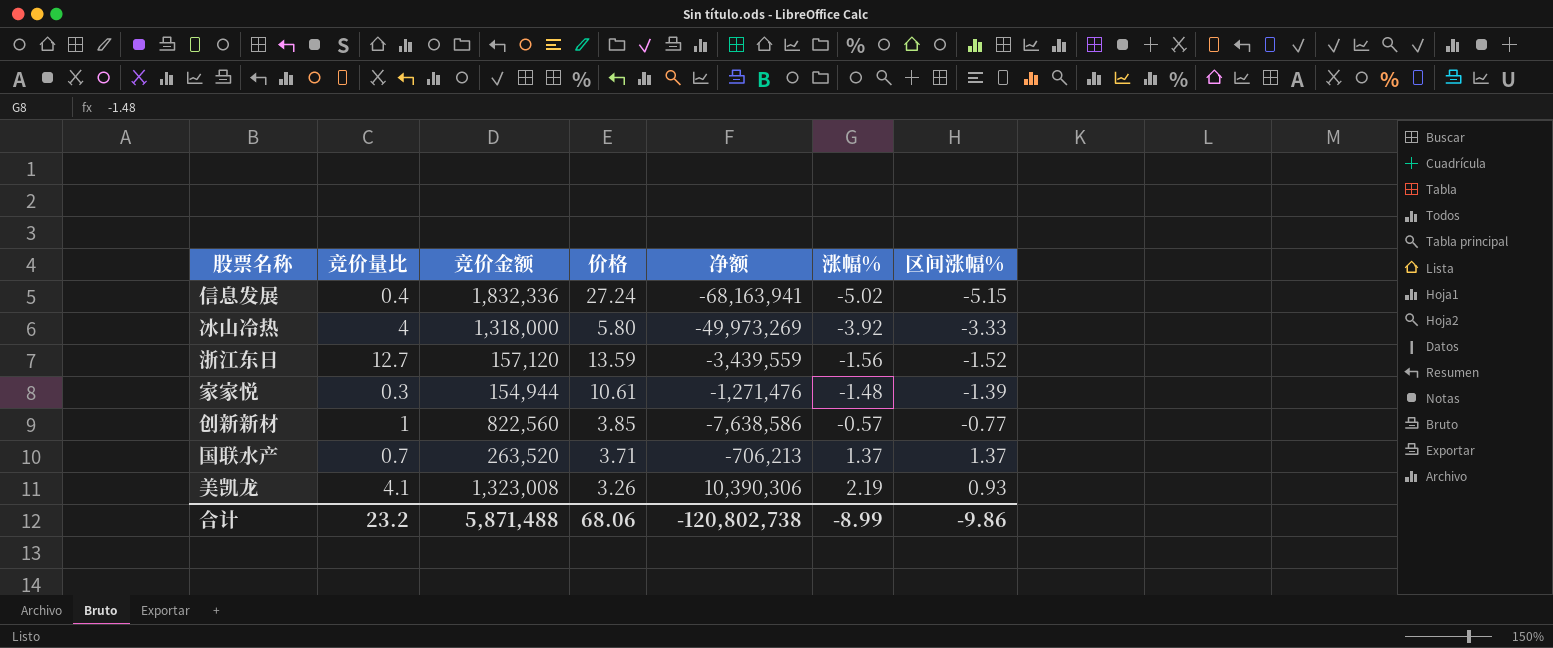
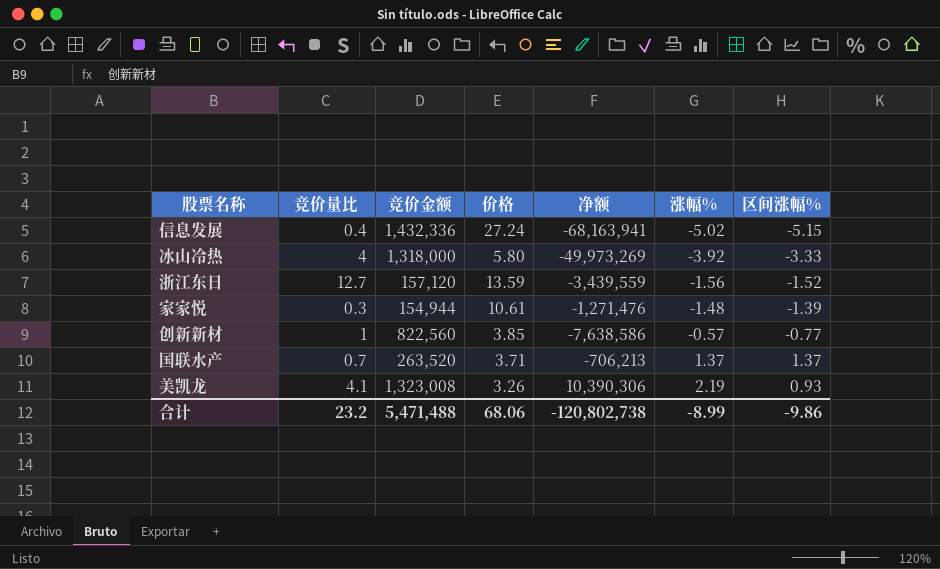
信息发展 | 竞价金额: 1,832,336 -> 1,432,336
合计 | 竞价金额: 5,871,488 -> 5,471,488

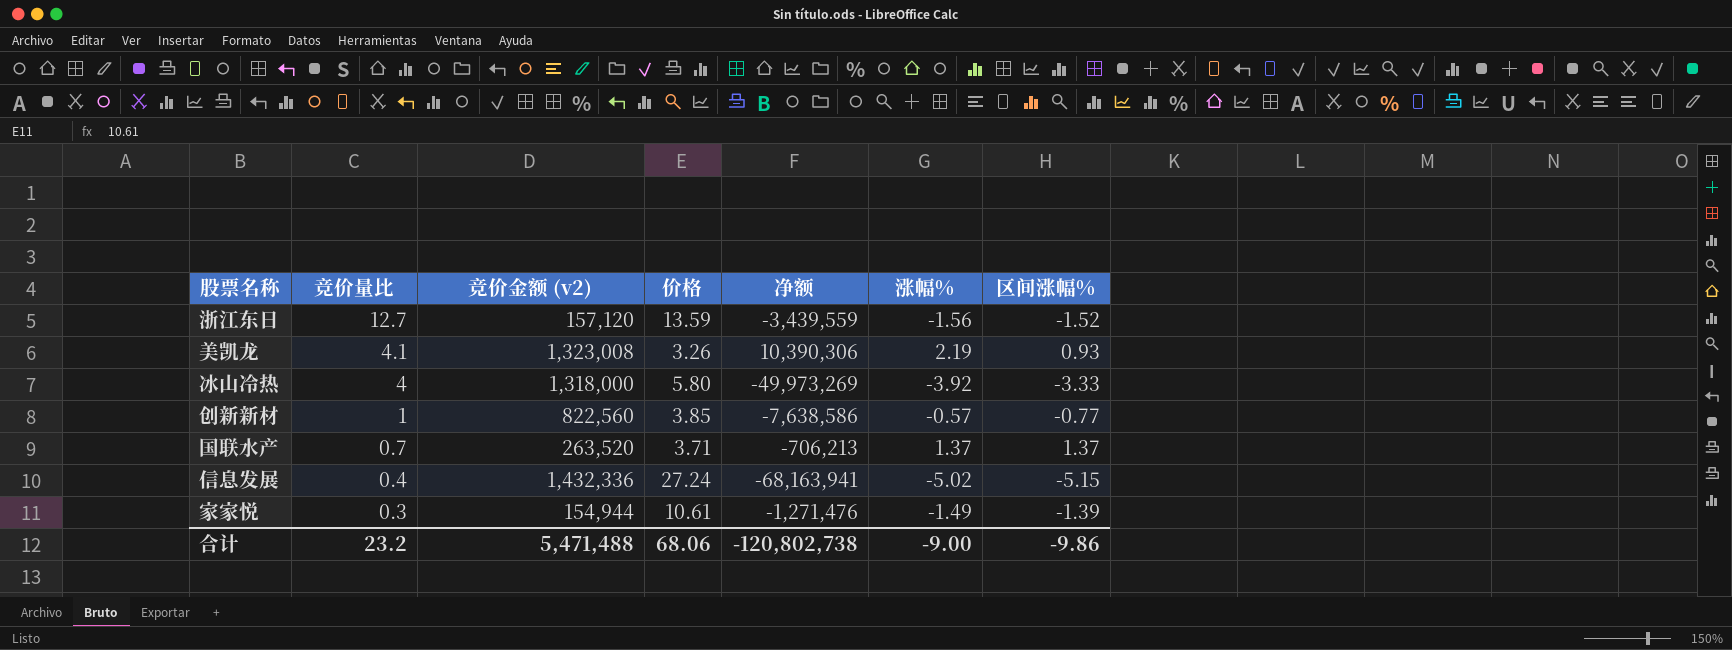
row order: 涨幅% ascending -> 竞价量比 descending
column name: 竞价金额 -> 竞价金额 (v2)
家家悦 | 涨幅%: -1.48 -> -1.49
合计 | 涨幅%: -8.99 -> -9.00

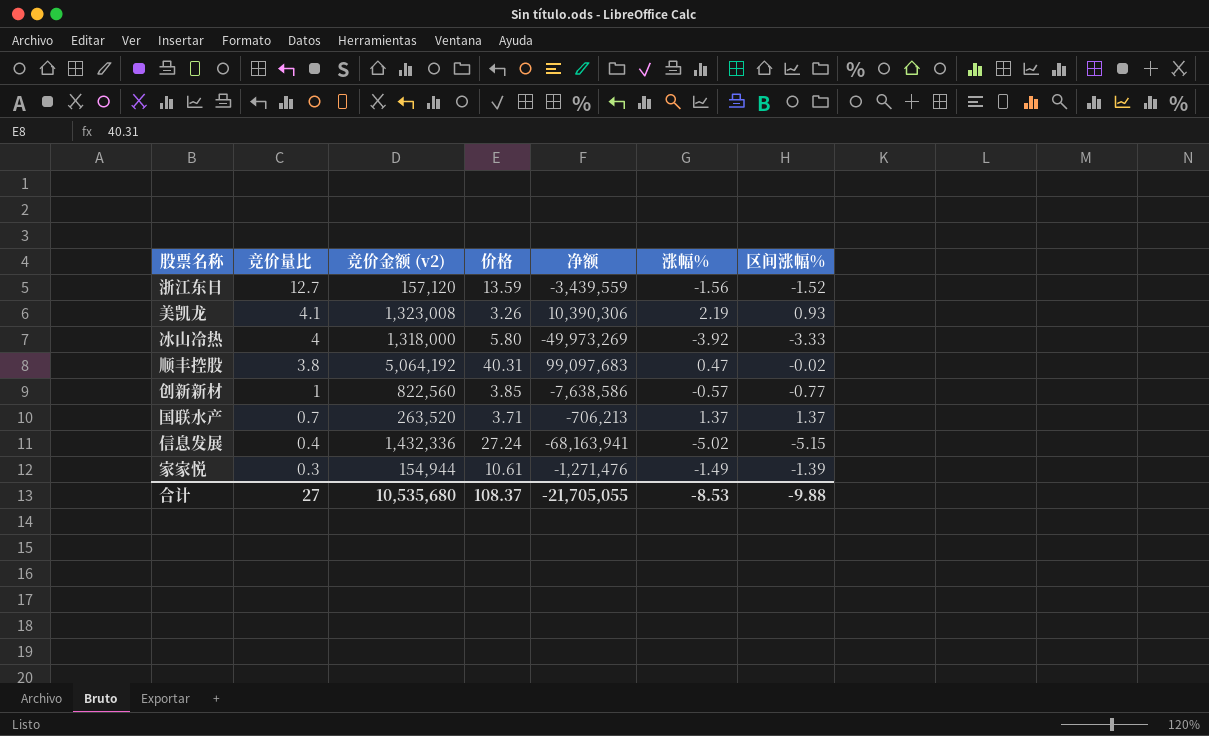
row 顺丰控股: none -> 3.8 | 5,064,192 | 40.31 | 99,097,683 | 0.47 | -0.02
合计 | 竞价量比: 23.2 -> 27
合计 | 竞价金额 (v2): 5,471,488 -> 10,535,680
合计 | 价格: 68.06 -> 108.37
合计 | 净额: -120,802,738 -> -21,705,055
合计 | 涨幅%: -9.00 -> -8.53
合计 | 区间涨幅%: -9.86 -> -9.88

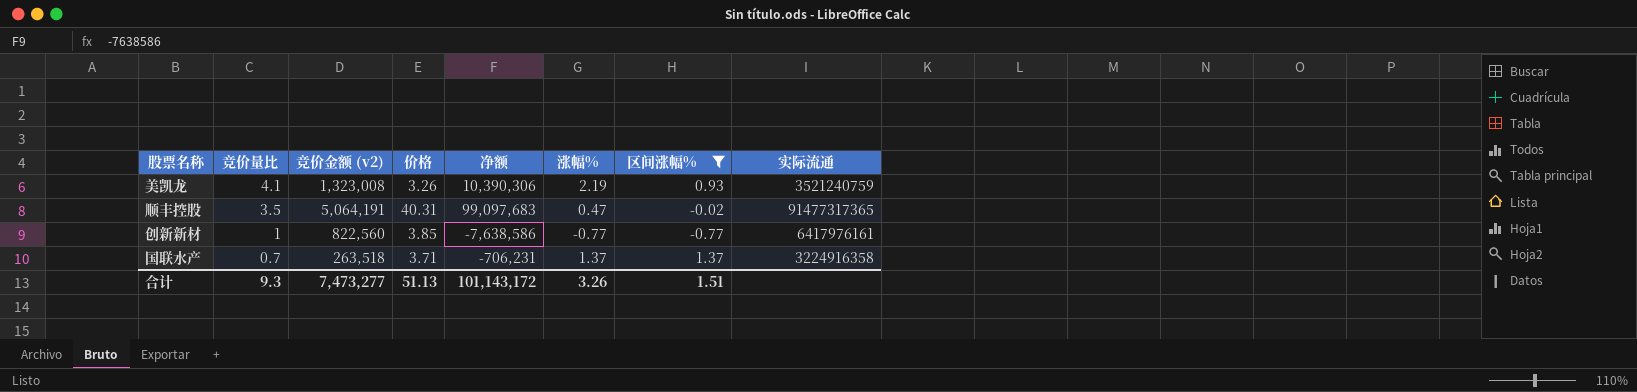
filter: none -> 区间涨幅% >= -0.77
column 实际流通 | position: none -> 8
顺丰控股 | 竞价量比: 3.8 -> 3.5
顺丰控股 | 竞价金额 (v2): 5,064,192 -> 5,064,191
创新新材 | 涨幅%: -0.57 -> -0.77
国联水产 | 竞价金额 (v2): 263,520 -> 263,518
国联水产 | 净额: -706,213 -> -706,231
合计 | 竞价量比: 27 -> 9.3
合计 | 竞价金额 (v2): 10,535,680 -> 7,473,277
合计 | 价格: 108.37 -> 51.13
合计 | 净额: -21,705,055 -> 101,143,172
合计 | 涨幅%: -8.53 -> 3.26
合计 | 区间涨幅%: -9.88 -> 1.51

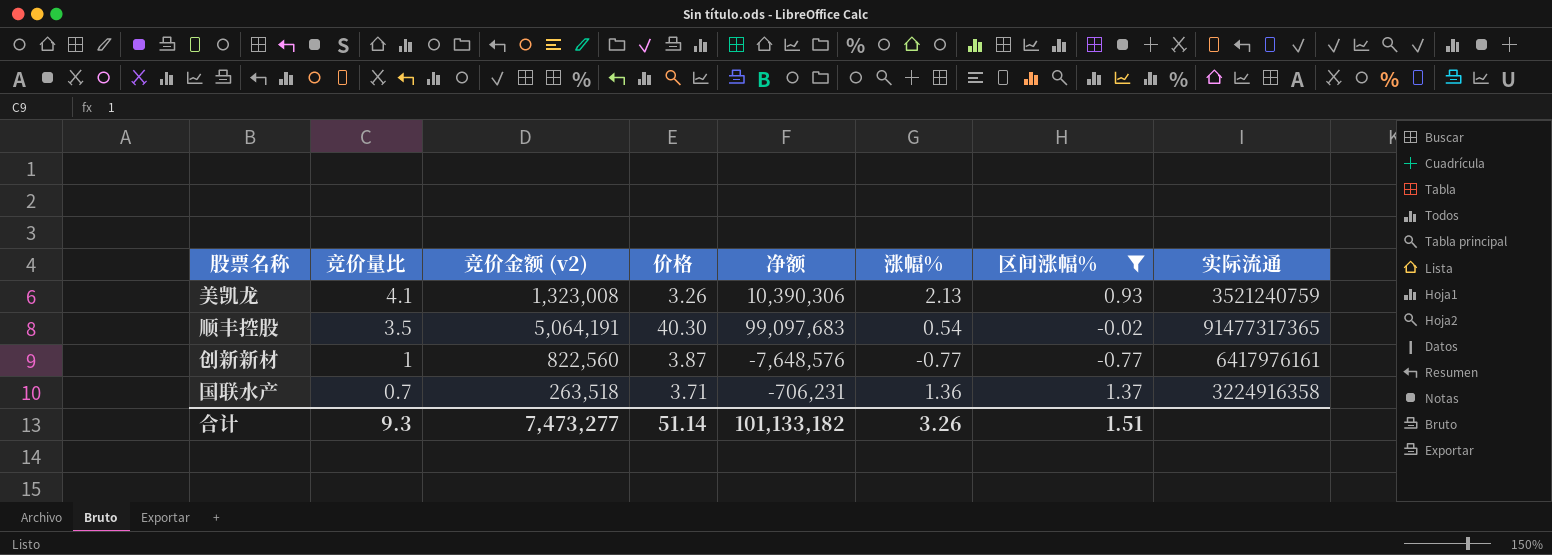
美凯龙 | 涨幅%: 2.19 -> 2.13
顺丰控股 | 价格: 40.31 -> 40.30
顺丰控股 | 涨幅%: 0.47 -> 0.54
创新新材 | 价格: 3.85 -> 3.87
创新新材 | 净额: -7,638,586 -> -7,648,576
国联水产 | 涨幅%: 1.37 -> 1.36
合计 | 价格: 51.13 -> 51.14
合计 | 净额: 101,143,172 -> 101,133,182

